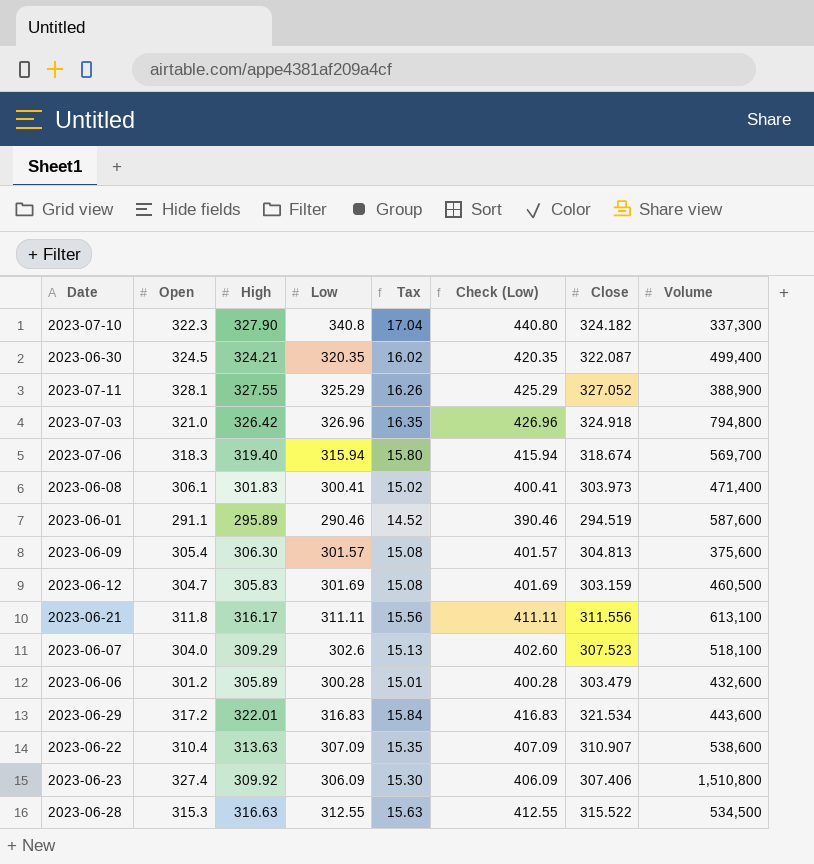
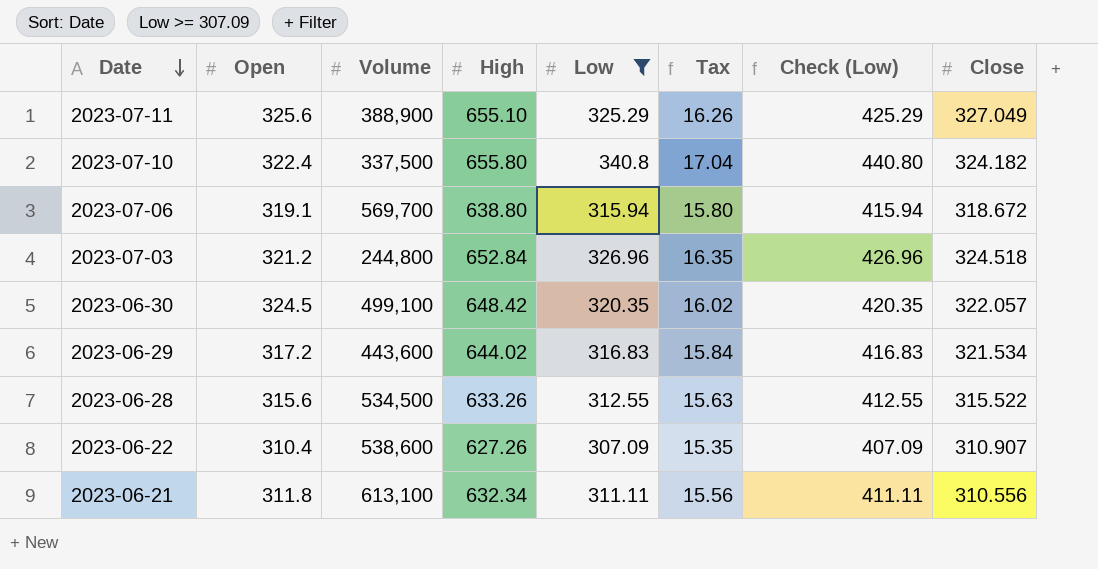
filter: none -> Low >= 307.09
row order: none -> Date descending
column Volume | position: 8 -> 3
2023-07-11 | Open: 328.1 -> 325.6
2023-07-11 | High: 327.55 -> 655.10
2023-07-11 | Close: 327.052 -> 327.049
2023-07-10 | Open: 322.3 -> 322.4
2023-07-10 | Volume: 337,300 -> 337,500
2023-07-10 | High: 327.90 -> 655.80
2023-07-06 | Open: 318.3 -> 319.1
2023-07-06 | High: 319.40 -> 638.80
2023-07-06 | Close: 318.674 -> 318.672
2023-07-03 | Open: 321.0 -> 321.2
2023-07-03 | Volume: 794,800 -> 244,800
2023-07-03 | High: 326.42 -> 652.84
2023-07-03 | Close: 324.918 -> 324.518
2023-06-30 | Volume: 499,400 -> 499,100
2023-06-30 | High: 324.21 -> 648.42
2023-06-30 | Close: 322.087 -> 322.057
2023-06-29 | High: 322.01 -> 644.02
2023-06-28 | Open: 315.3 -> 315.6
2023-06-28 | High: 316.63 -> 633.26
2023-06-22 | High: 313.63 -> 627.26
2023-06-21 | High: 316.17 -> 632.34
2023-06-21 | Close: 311.556 -> 310.556

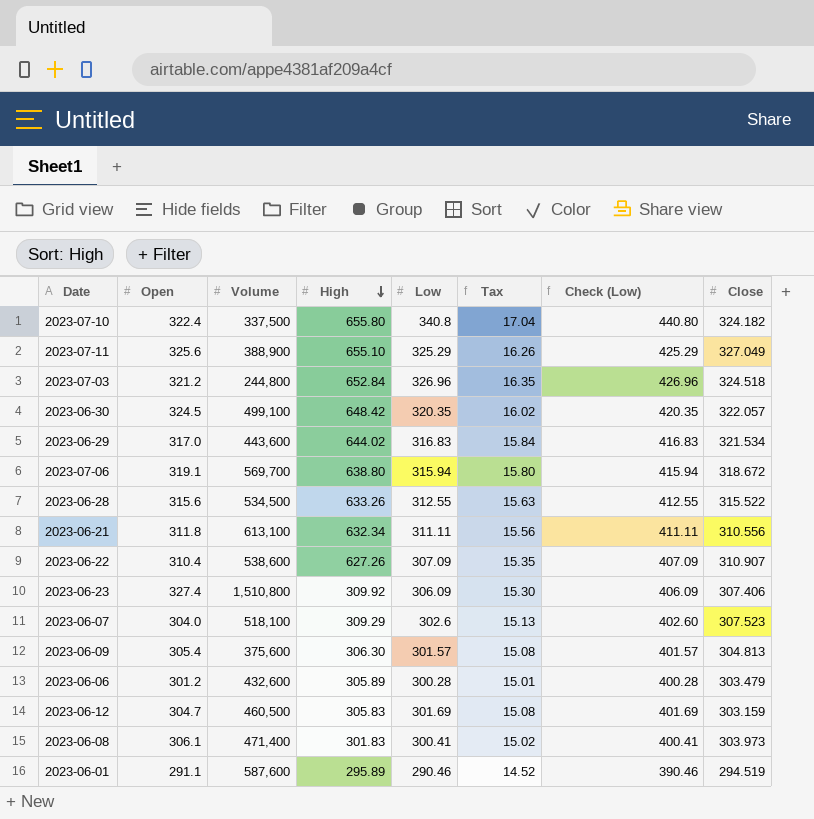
filter: Low >= 307.09 -> none
row order: Date descending -> High descending
2023-06-29 | Open: 317.2 -> 317.0

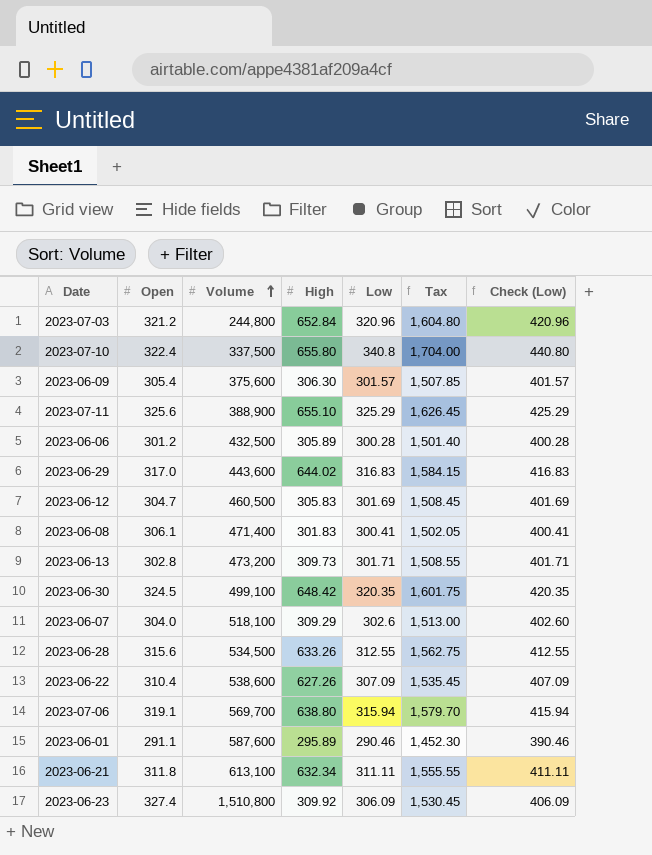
row order: High descending -> Volume ascending
column Close | position: 8 -> none
column Tax | formula: [Low] * 0.05 -> [Low] * 5
2023-07-03 | Low: 326.96 -> 320.96
2023-07-03 | Check (Low): 426.96 -> 420.96
2023-06-06 | Volume: 432,600 -> 432,500
row 2023-06-13: none -> 302.8 | 473,200 | 309.73 | 301.71 | 1,508.55 | 401.71

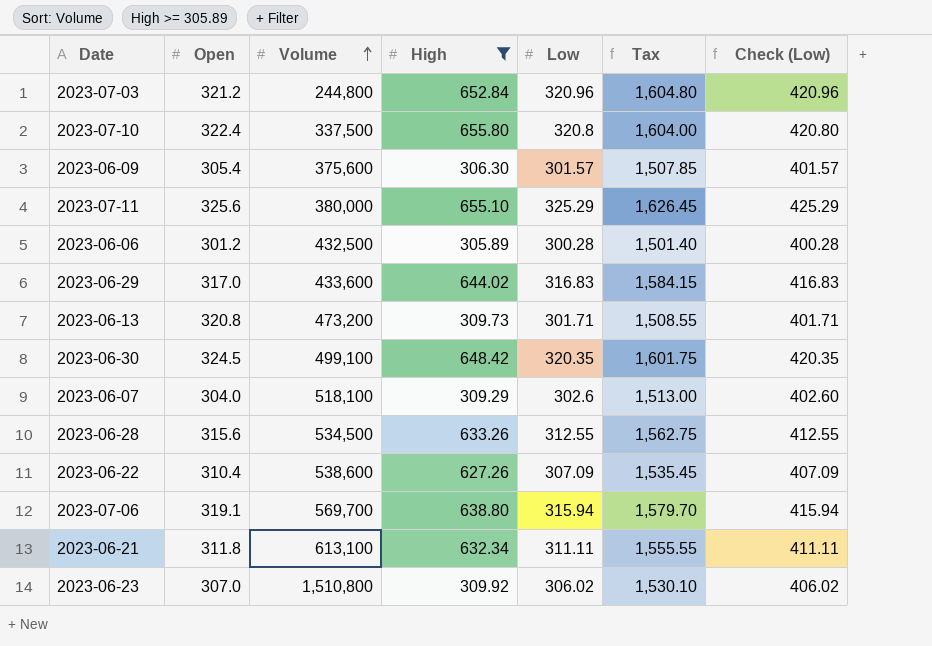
filter: none -> High >= 305.89
2023-07-10 | Low: 340.8 -> 320.8
2023-07-10 | Tax: 1,704.00 -> 1,604.00
2023-07-10 | Check (Low): 440.80 -> 420.80
2023-07-11 | Volume: 388,900 -> 380,000
2023-06-29 | Volume: 443,600 -> 433,600
2023-06-13 | Open: 302.8 -> 320.8
2023-06-23 | Open: 327.4 -> 307.0
2023-06-23 | Low: 306.09 -> 306.02
2023-06-23 | Tax: 1,530.45 -> 1,530.10
2023-06-23 | Check (Low): 406.09 -> 406.02

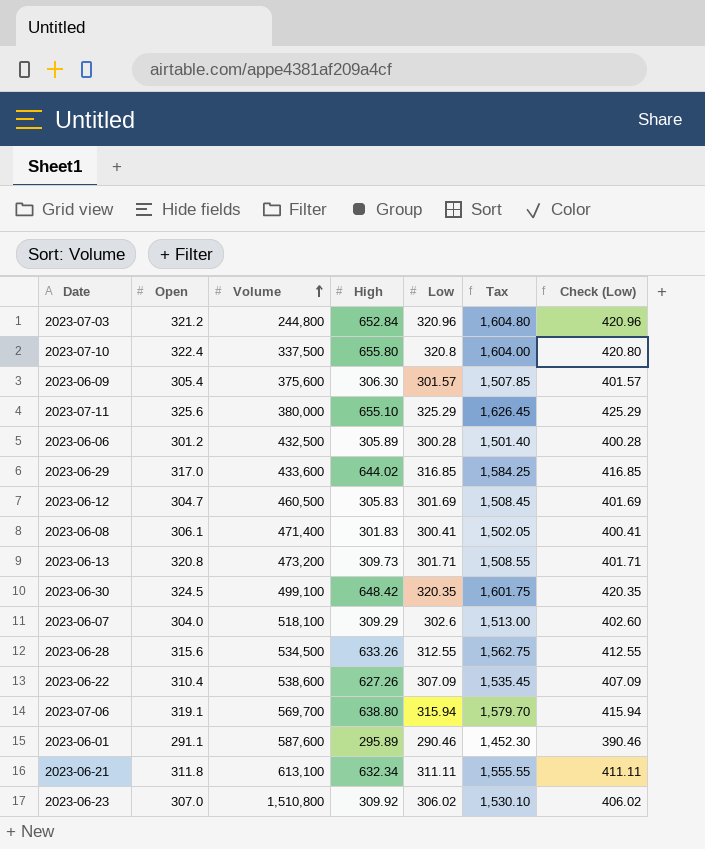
filter: High >= 305.89 -> none
2023-06-29 | Low: 316.83 -> 316.85
2023-06-29 | Tax: 1,584.15 -> 1,584.25
2023-06-29 | Check (Low): 416.83 -> 416.85

